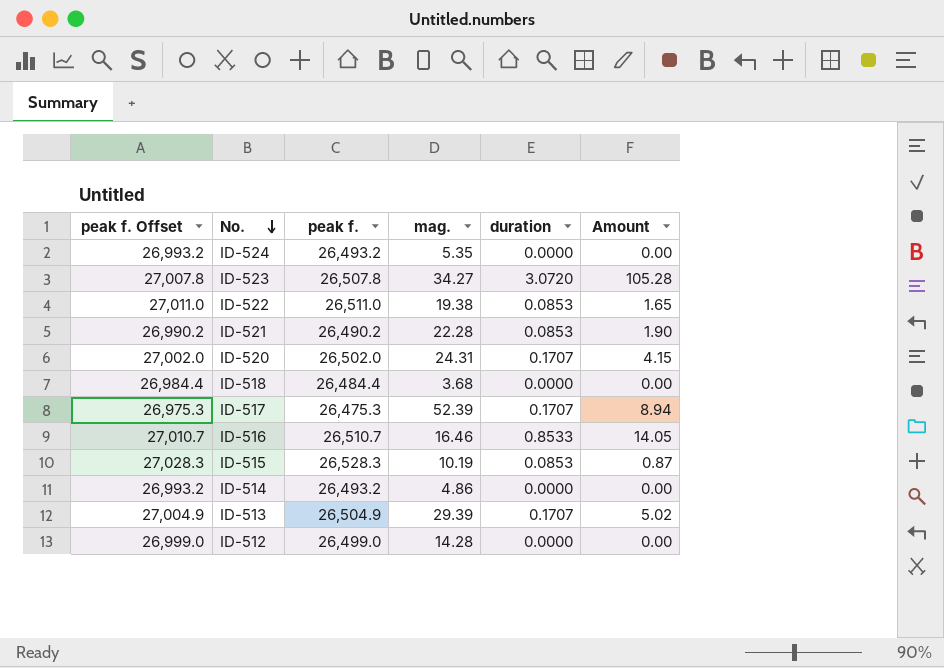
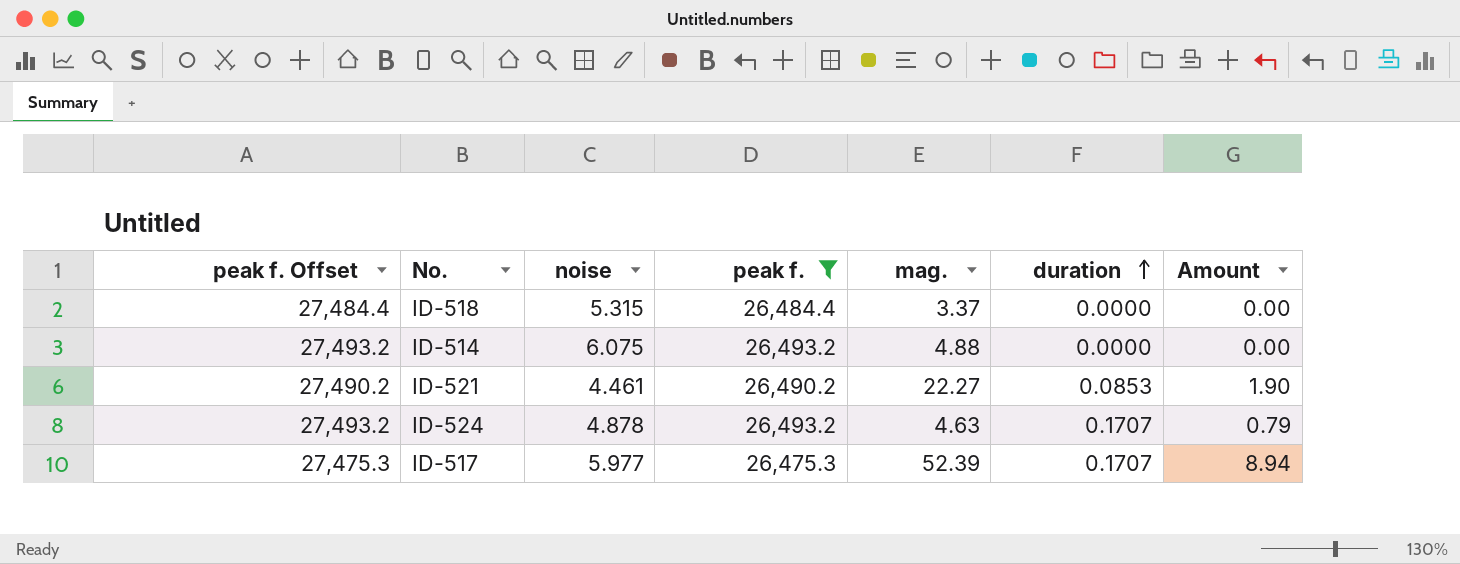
filter: none -> peak f. <= 26,493.2
row order: No. descending -> duration ascending
column peak f. Offset | formula: [peak f.] + 500 -> [peak f.] + 1000
column noise | position: none -> 3
ID-518 | mag.: 3.68 -> 3.37
ID-514 | mag.: 4.86 -> 4.88
ID-521 | mag.: 22.28 -> 22.27
ID-524 | mag.: 5.35 -> 4.63
ID-524 | duration: 0.0000 -> 0.1707
ID-524 | Amount: 0.00 -> 0.79

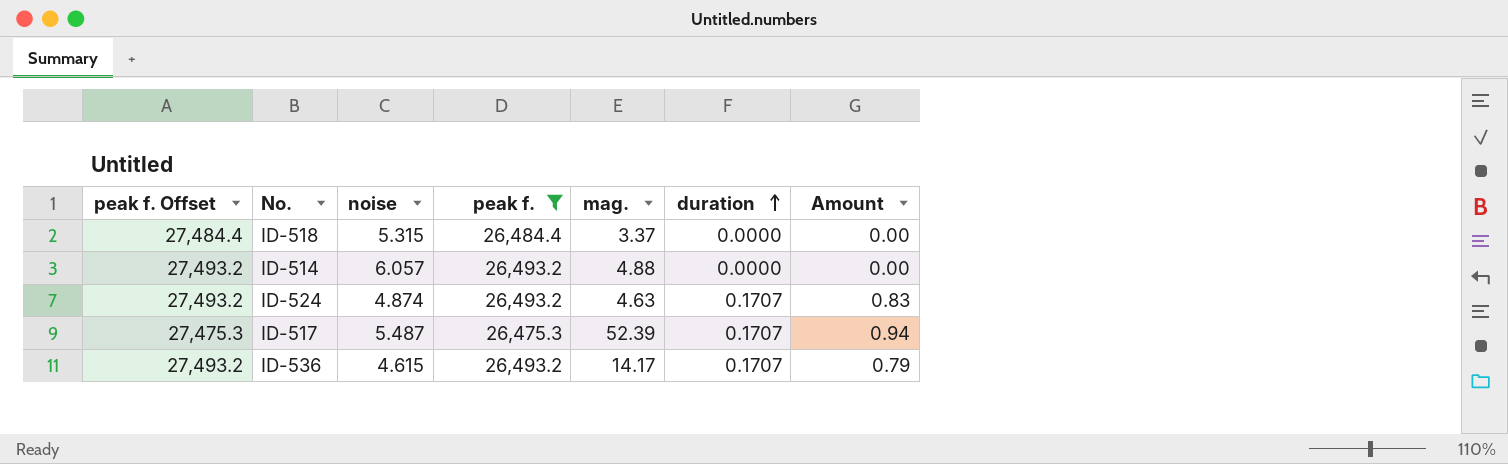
column Amount | formula: [mag.] * [duration] -> [noise] * [duration]
row ID-521: 27,490.2 | 4.461 | 26,490.2 | 22.27 | 0.0853 | 1.90 -> none
ID-514 | noise: 6.075 -> 6.057
ID-524 | noise: 4.878 -> 4.874
ID-517 | noise: 5.977 -> 5.487
row ID-536: none -> 27,493.2 | 4.615 | 26,493.2 | 14.17 | 0.1707 | 0.79

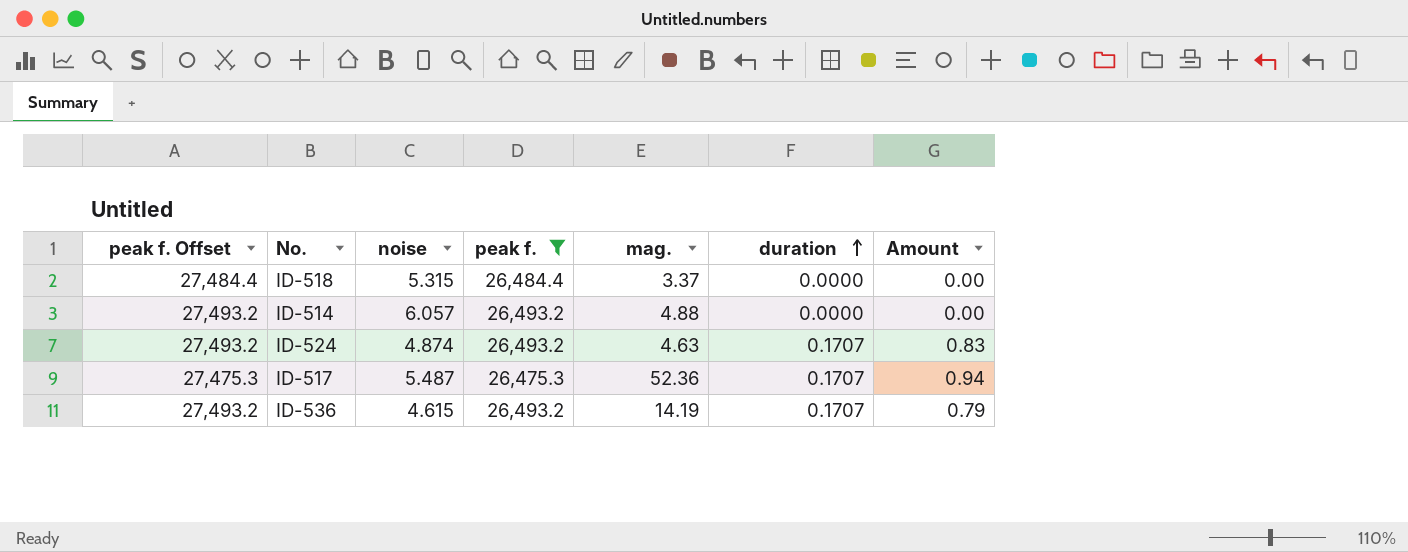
ID-517 | mag.: 52.39 -> 52.36
ID-536 | mag.: 14.17 -> 14.19

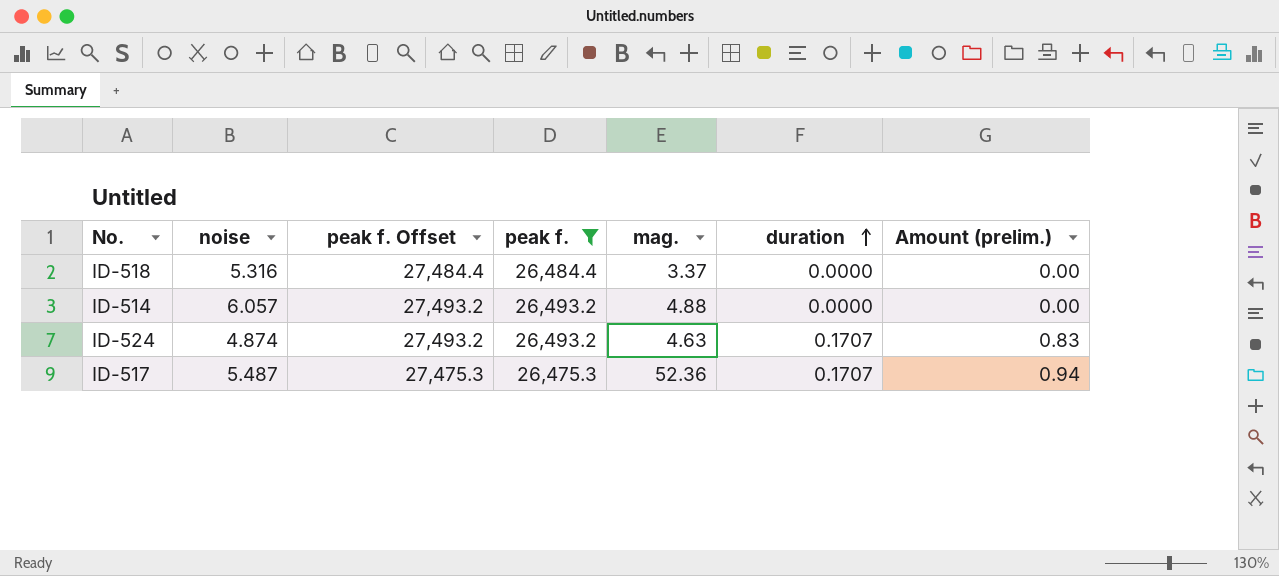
column peak f. Offset | position: 1 -> 3
column name: Amount -> Amount (prelim.)
row ID-536: 27,493.2 | 4.615 | 26,493.2 | 14.19 | 0.1707 | 0.79 -> none
ID-518 | noise: 5.315 -> 5.316

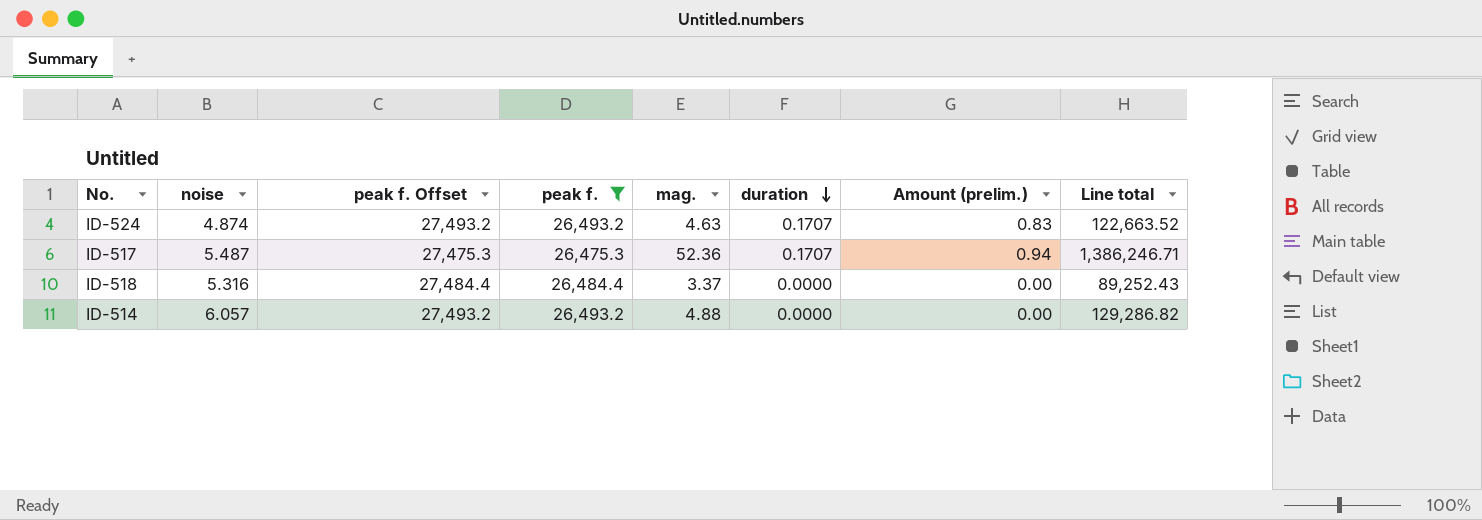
row order: duration ascending -> duration descending
column Line total | formula: none -> [peak f.] * [mag.]

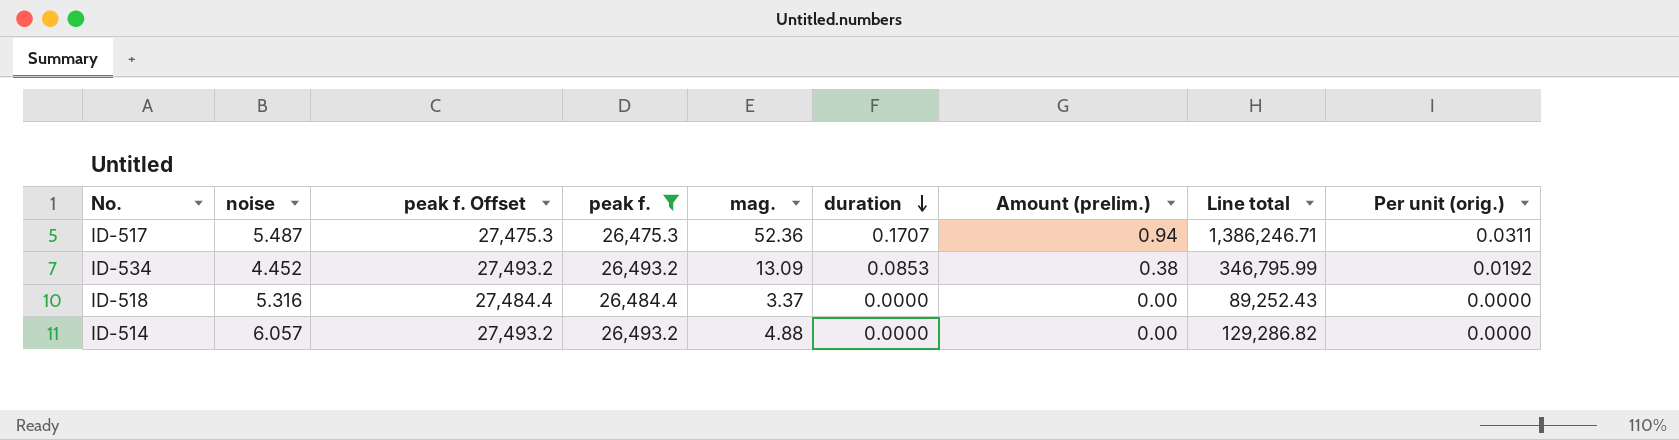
column Per unit (orig.) | formula: none -> [duration] / [noise]
row ID-524: 4.874 | 27,493.2 | 26,493.2 | 4.63 | 0.1707 | 0.83 | 122,663.52 -> none
row ID-534: none -> 4.452 | 27,493.2 | 26,493.2 | 13.09 | 0.0853 | 0.38 | 346,795.99 | 0.0192

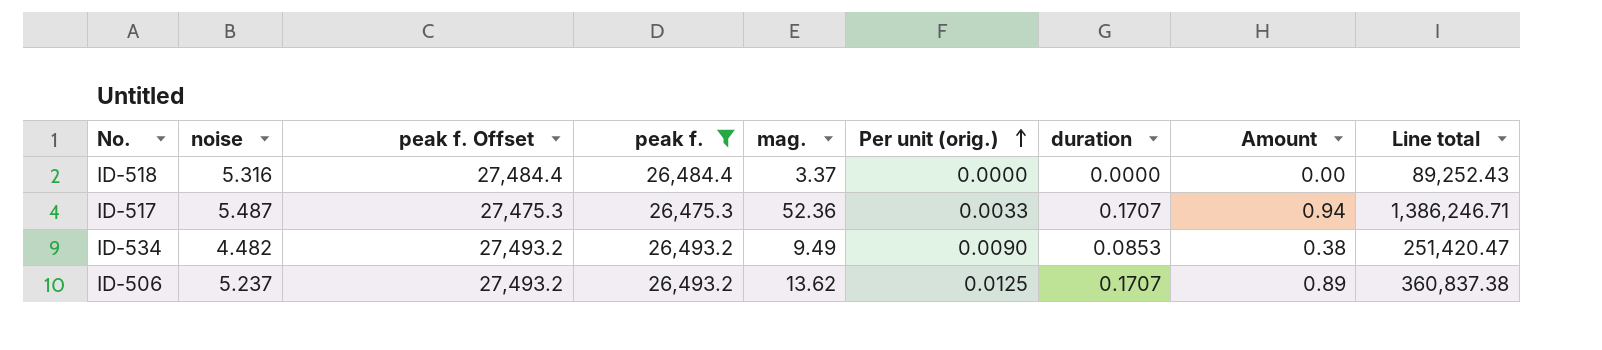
row order: duration descending -> Per unit (orig.) ascending
column Per unit (orig.) | formula: [duration] / [noise] -> [duration] / [mag.]
column Per unit (orig.) | position: 9 -> 6
column name: Amount (prelim.) -> Amount
row ID-514: 6.057 | 27,493.2 | 26,493.2 | 4.88 | 0.0000 | 0.00 | 129,286.82 | 0.0000 -> none
ID-534 | noise: 4.452 -> 4.482
ID-534 | mag.: 13.09 -> 9.49
ID-534 | Line total: 346,795.99 -> 251,420.47
row ID-506: none -> 5.237 | 27,493.2 | 26,493.2 | 13.62 | 0.0125 | 0.1707 | 0.89 | 360,837.38

